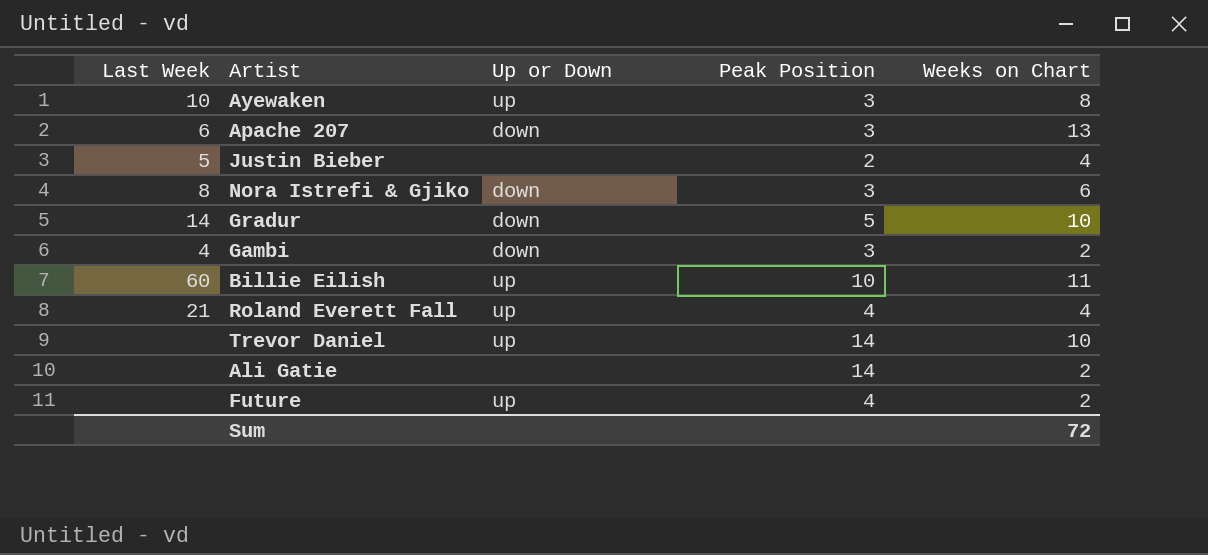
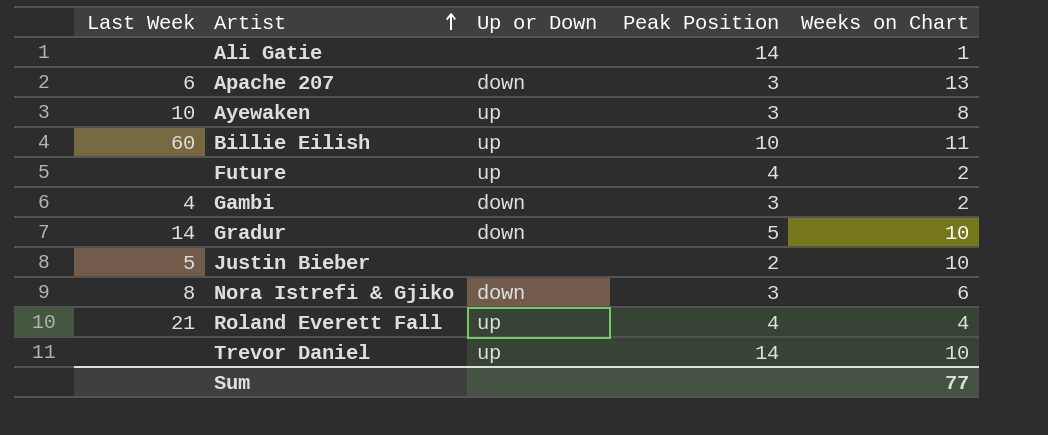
row order: none -> Artist ascending
Ali Gatie | Weeks on Chart: 2 -> 1
Justin Bieber | Weeks on Chart: 4 -> 10
Sum | Weeks on Chart: 72 -> 77

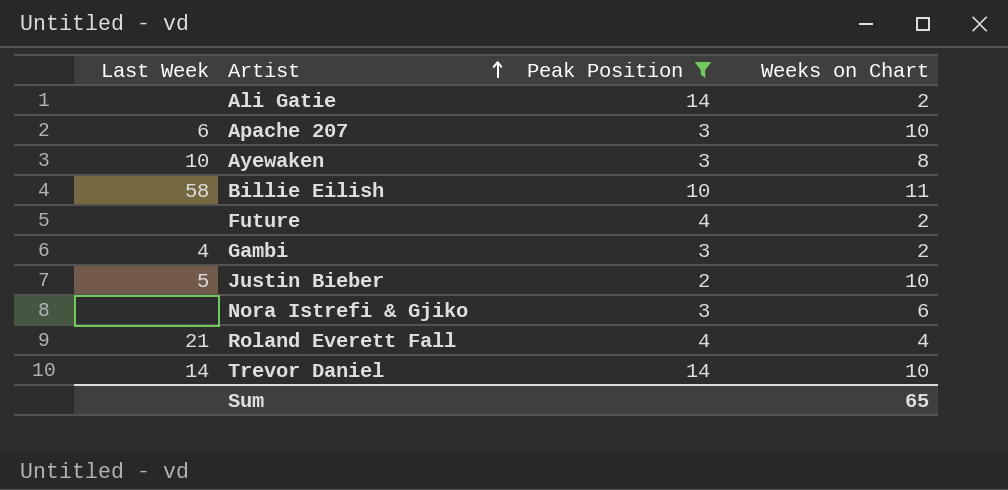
filter: none -> Peak Position != 5
column Up or Down | position: 3 -> none
Ali Gatie | Weeks on Chart: 1 -> 2
Apache 207 | Weeks on Chart: 13 -> 10
Billie Eilish | Last Week: 60 -> 58
Nora Istrefi & Gjiko | Last Week: 8 -> none
Trevor Daniel | Last Week: none -> 14
Sum | Weeks on Chart: 77 -> 65

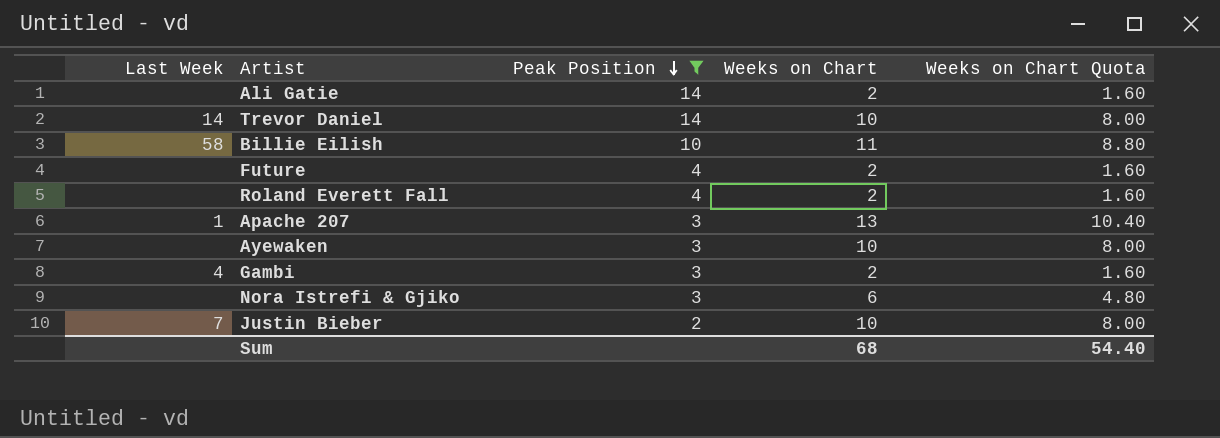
row order: Artist ascending -> Peak Position descending
column Weeks on Chart Quota | formula: none -> [Weeks on Chart] * 0.8
Roland Everett Fall | Last Week: 21 -> none
Roland Everett Fall | Weeks on Chart: 4 -> 2
Apache 207 | Last Week: 6 -> 1
Apache 207 | Weeks on Chart: 10 -> 13
Ayewaken | Last Week: 10 -> none
Ayewaken | Weeks on Chart: 8 -> 10
Justin Bieber | Last Week: 5 -> 7
Sum | Weeks on Chart: 65 -> 68

